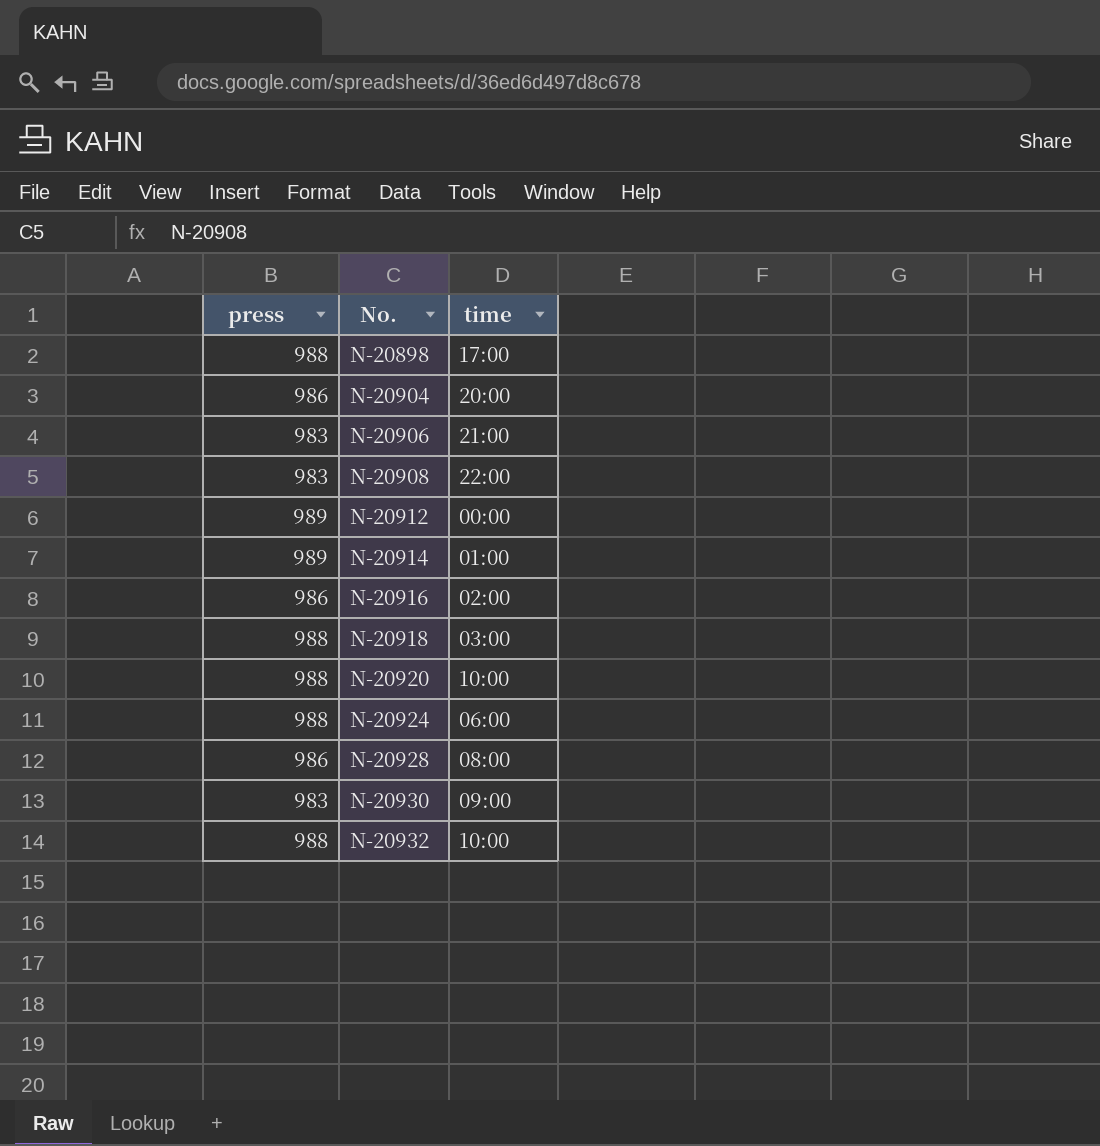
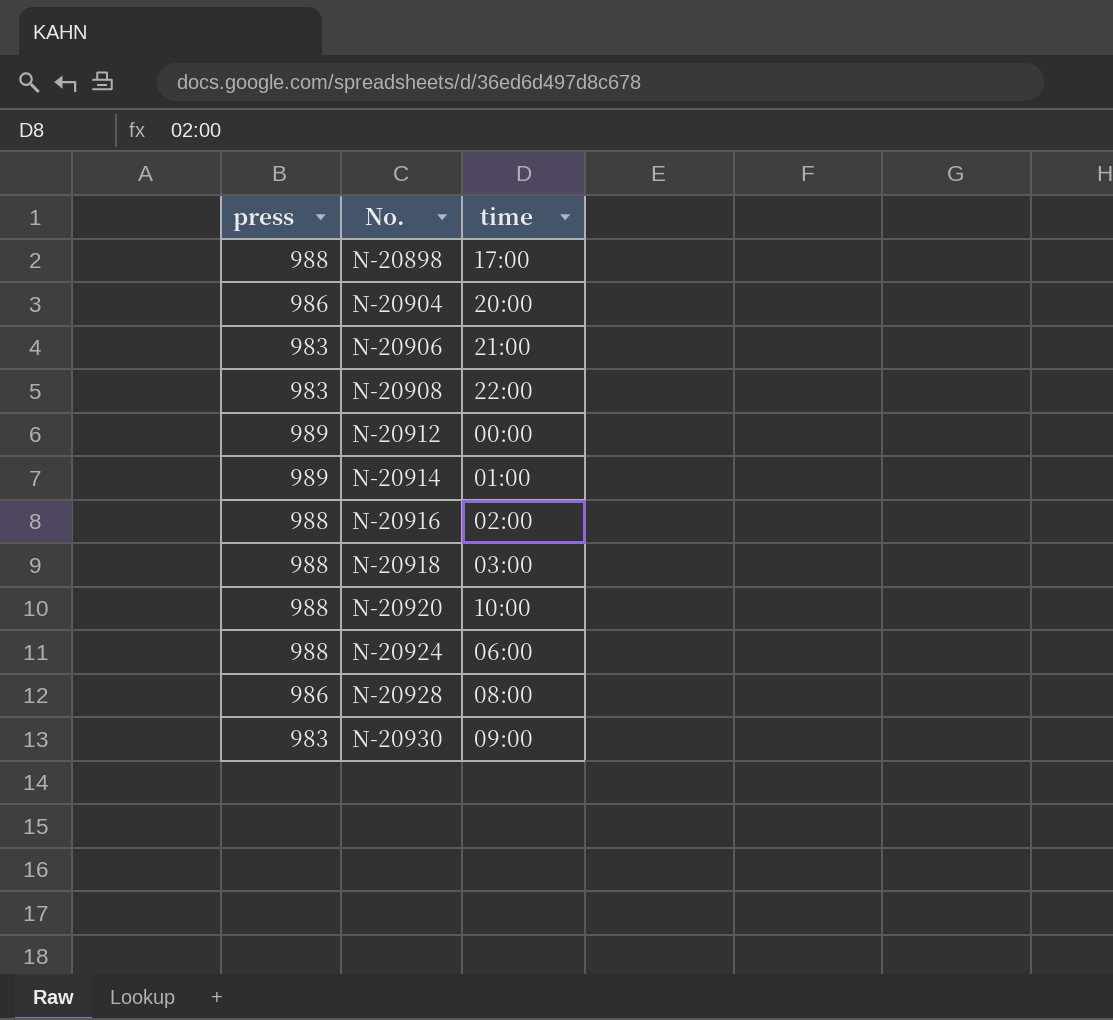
row N-20932: 988 | 10:00 -> none
N-20916 | press: 986 -> 988

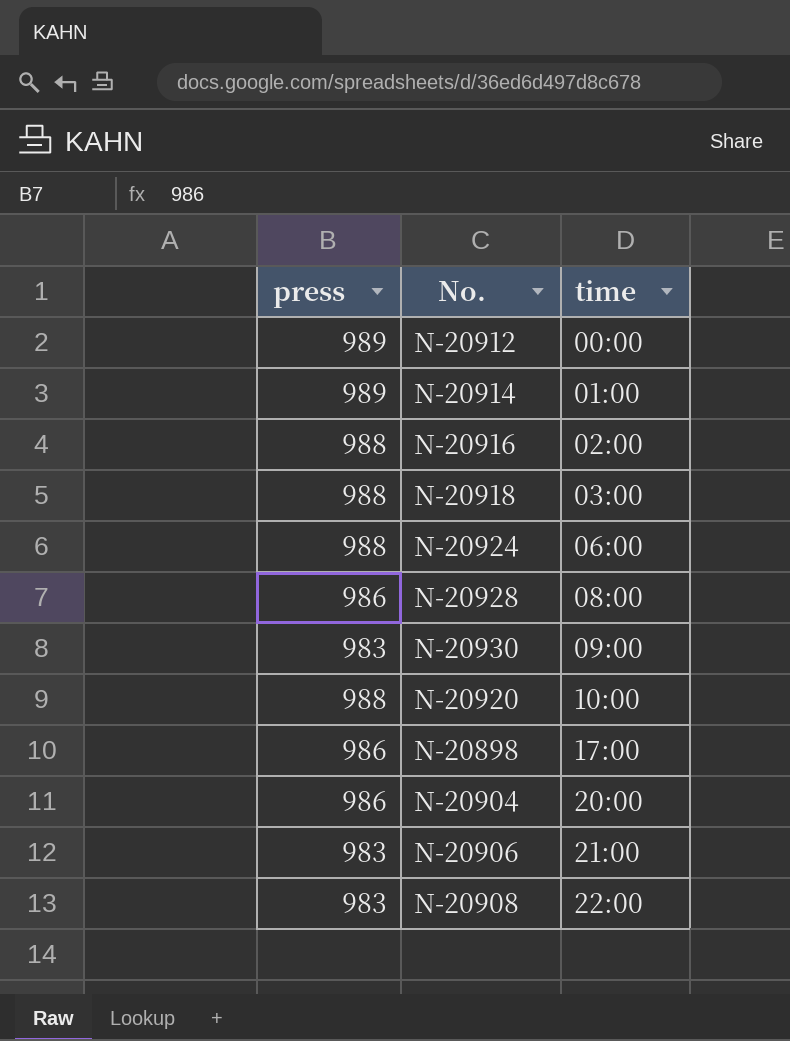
row order: No. ascending -> time ascending
N-20898 | press: 988 -> 986

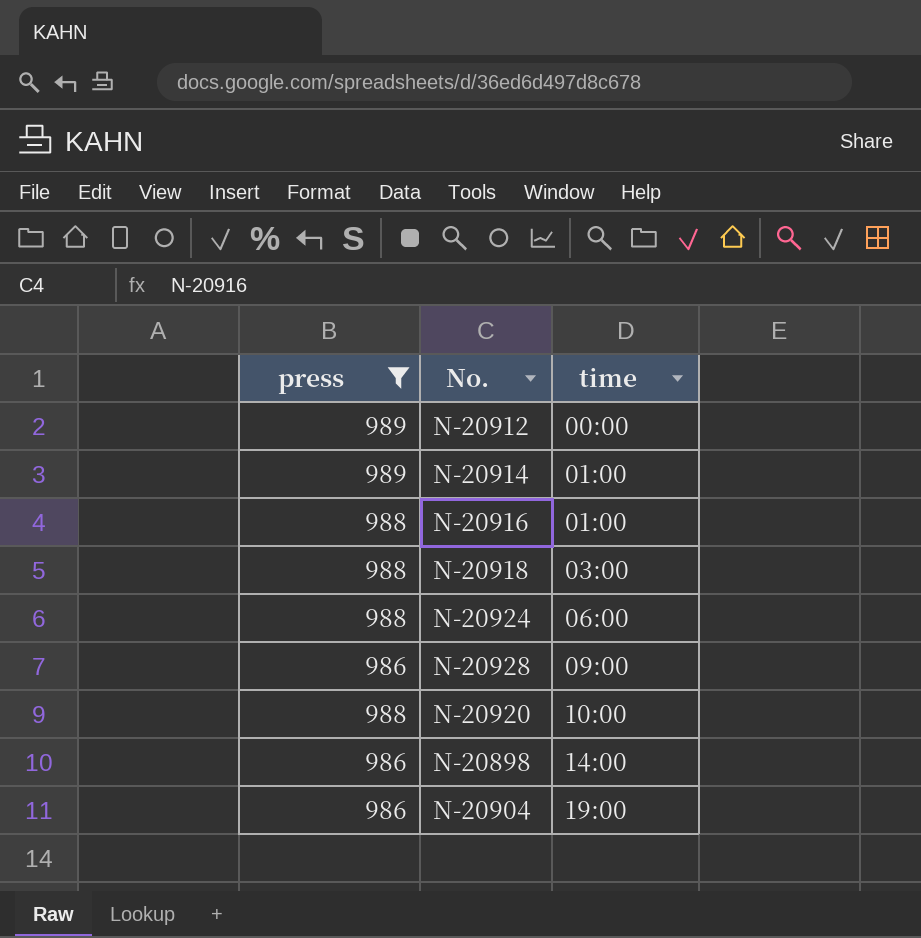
filter: none -> press != 983
N-20916 | time: 02:00 -> 01:00
N-20928 | time: 08:00 -> 09:00
N-20898 | time: 17:00 -> 14:00
N-20904 | time: 20:00 -> 19:00

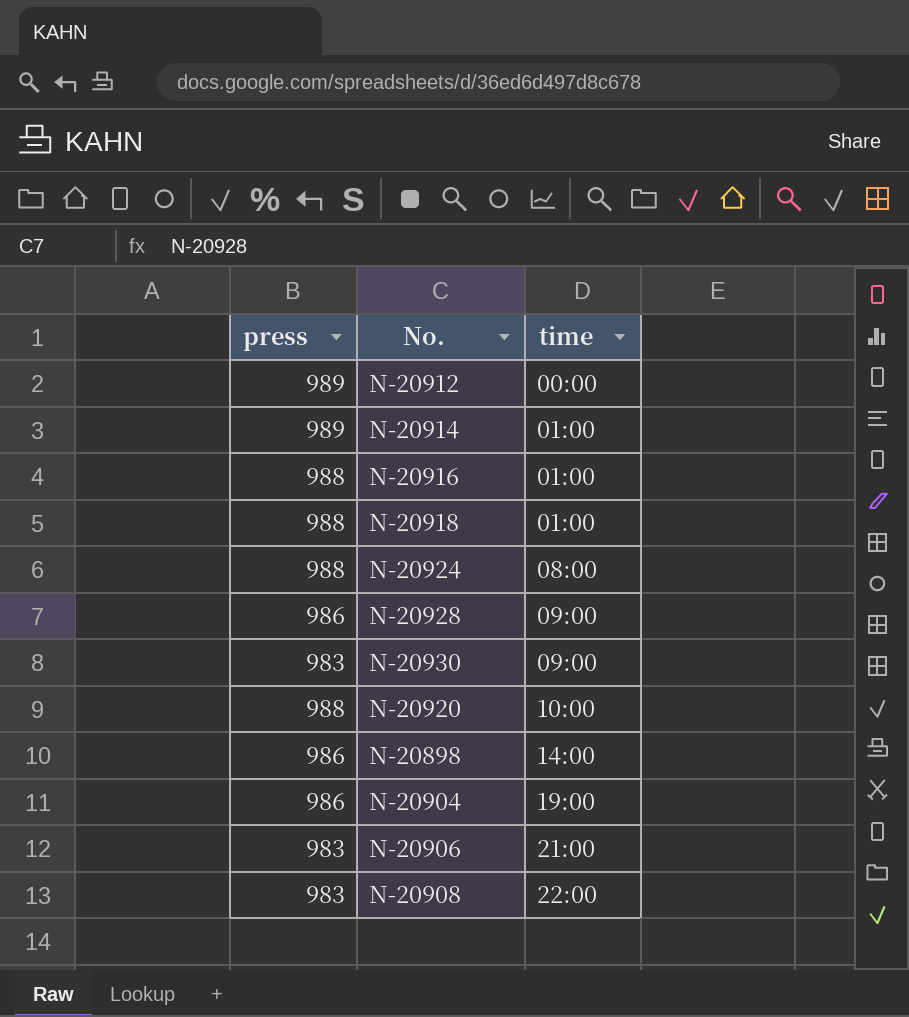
filter: press != 983 -> none
N-20918 | time: 03:00 -> 01:00
N-20924 | time: 06:00 -> 08:00

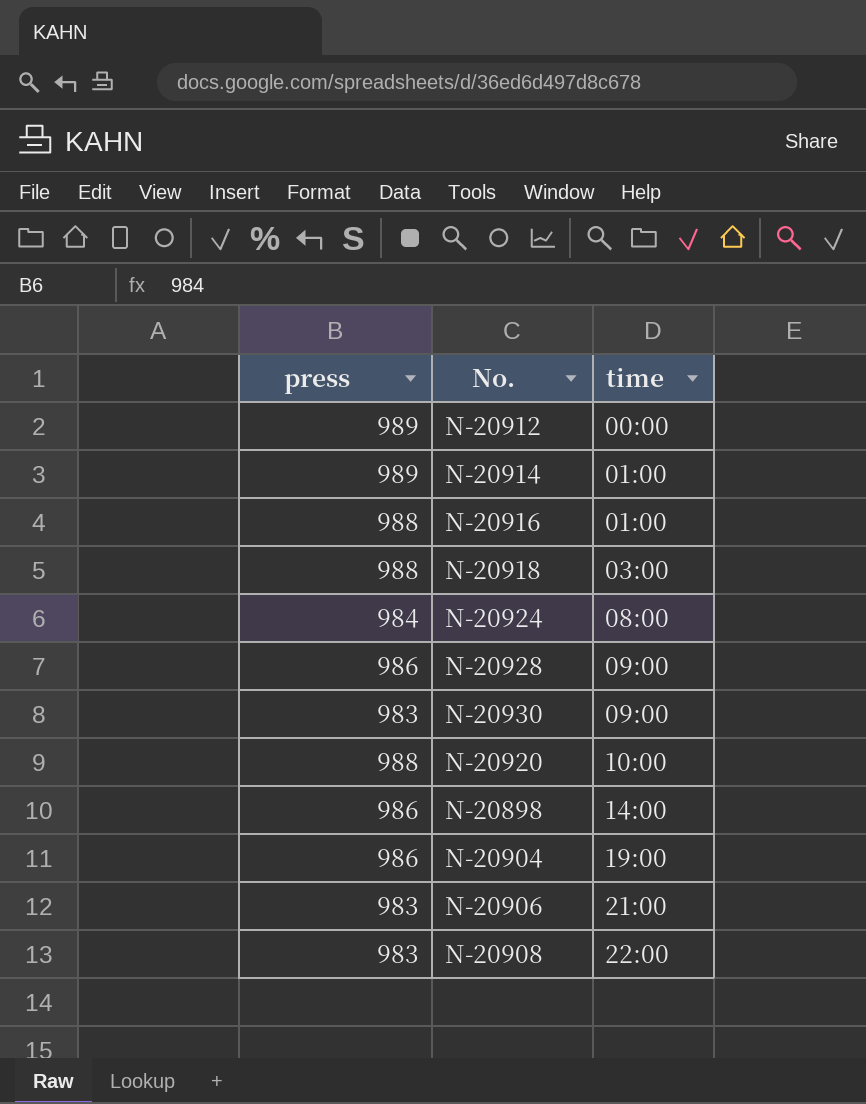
N-20918 | time: 01:00 -> 03:00
N-20924 | press: 988 -> 984

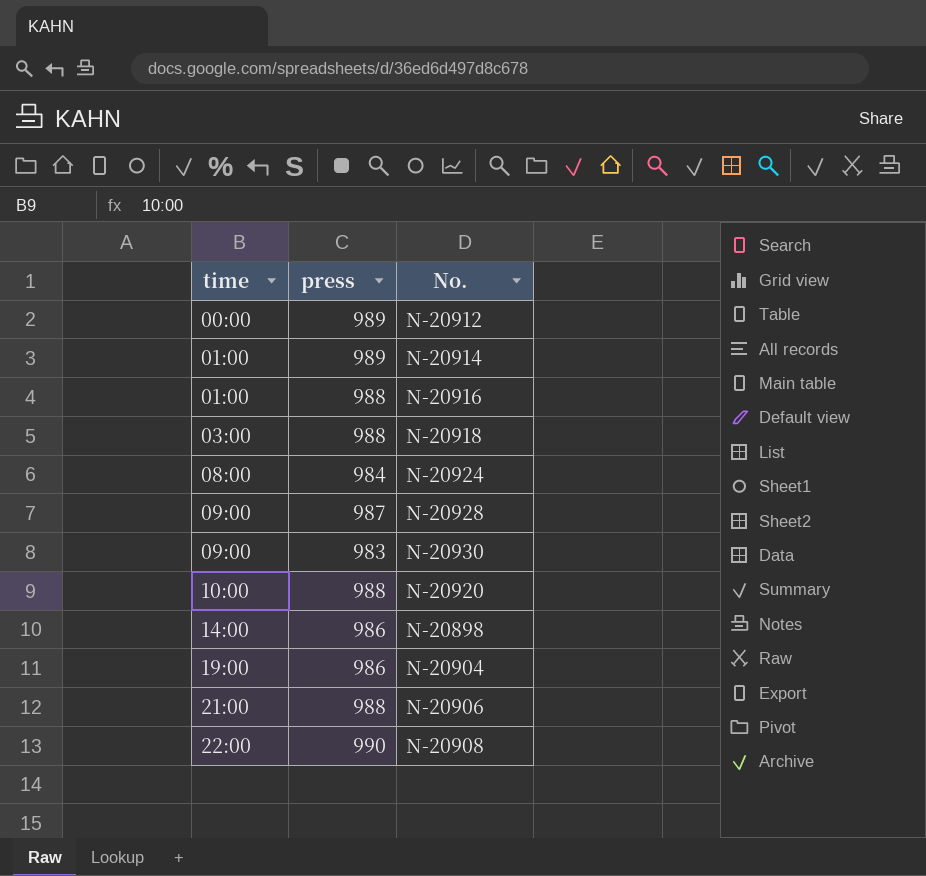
column time | position: 3 -> 1
N-20928 | press: 986 -> 987
N-20906 | press: 983 -> 988
N-20908 | press: 983 -> 990

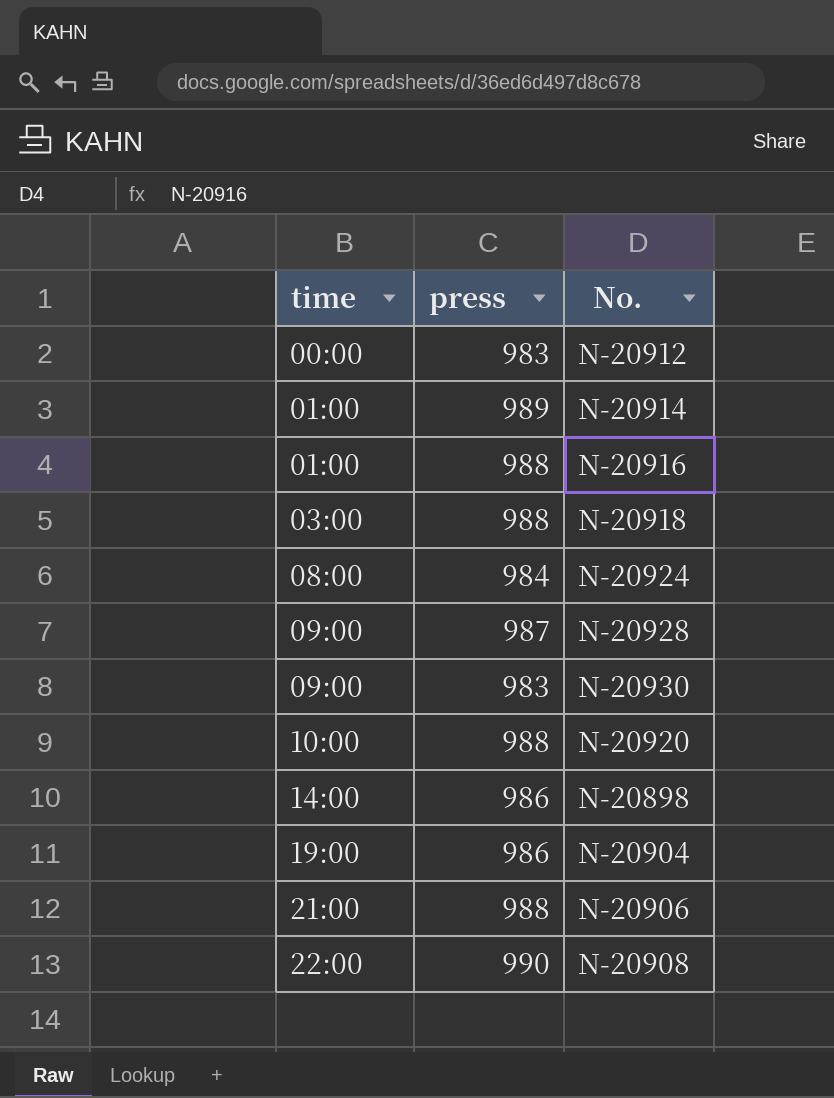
N-20912 | press: 989 -> 983

